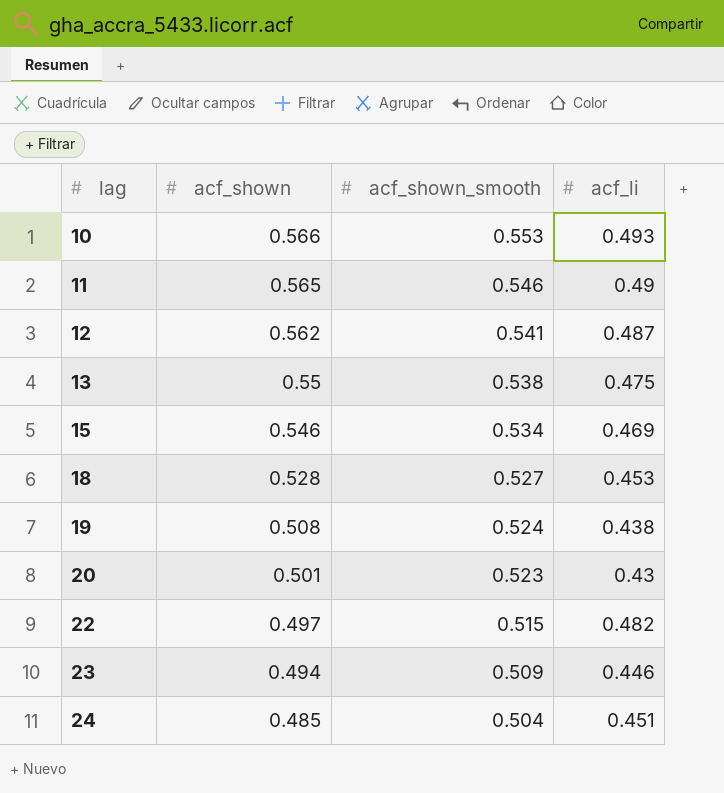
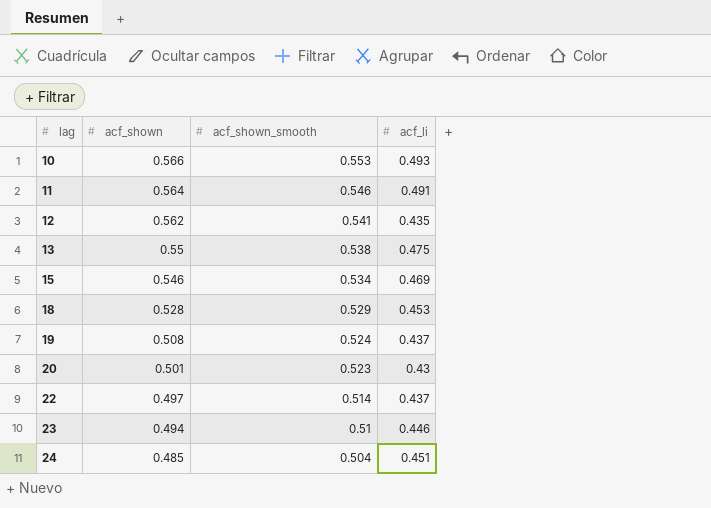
11 | acf_shown: 0.565 -> 0.564
11 | acf_li: 0.49 -> 0.491
12 | acf_li: 0.487 -> 0.435
18 | acf_shown_smooth: 0.527 -> 0.529
19 | acf_li: 0.438 -> 0.437
22 | acf_shown_smooth: 0.515 -> 0.514
22 | acf_li: 0.482 -> 0.437
23 | acf_shown_smooth: 0.509 -> 0.51

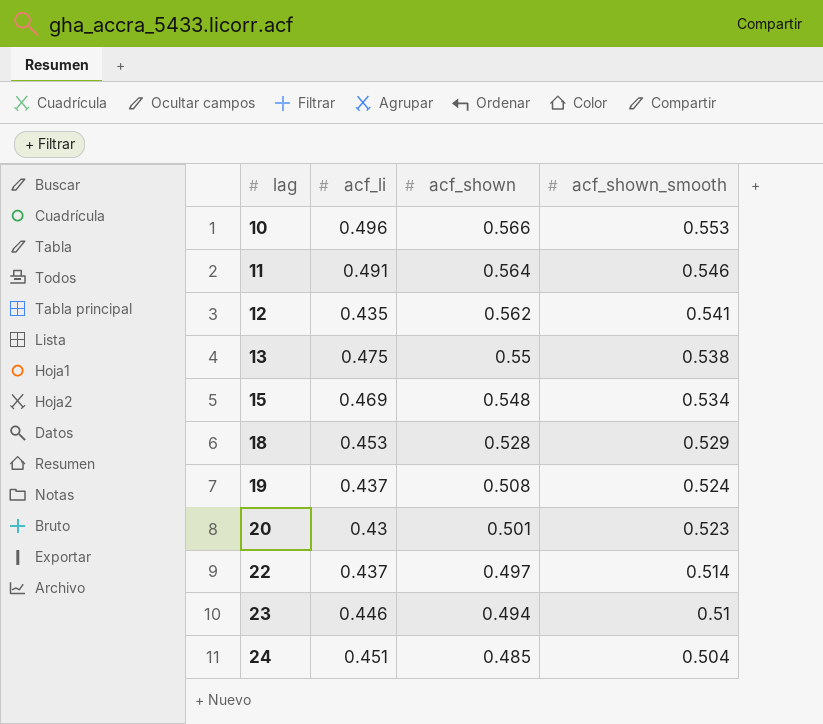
column acf_li | position: 4 -> 2
10 | acf_li: 0.493 -> 0.496
15 | acf_shown: 0.546 -> 0.548

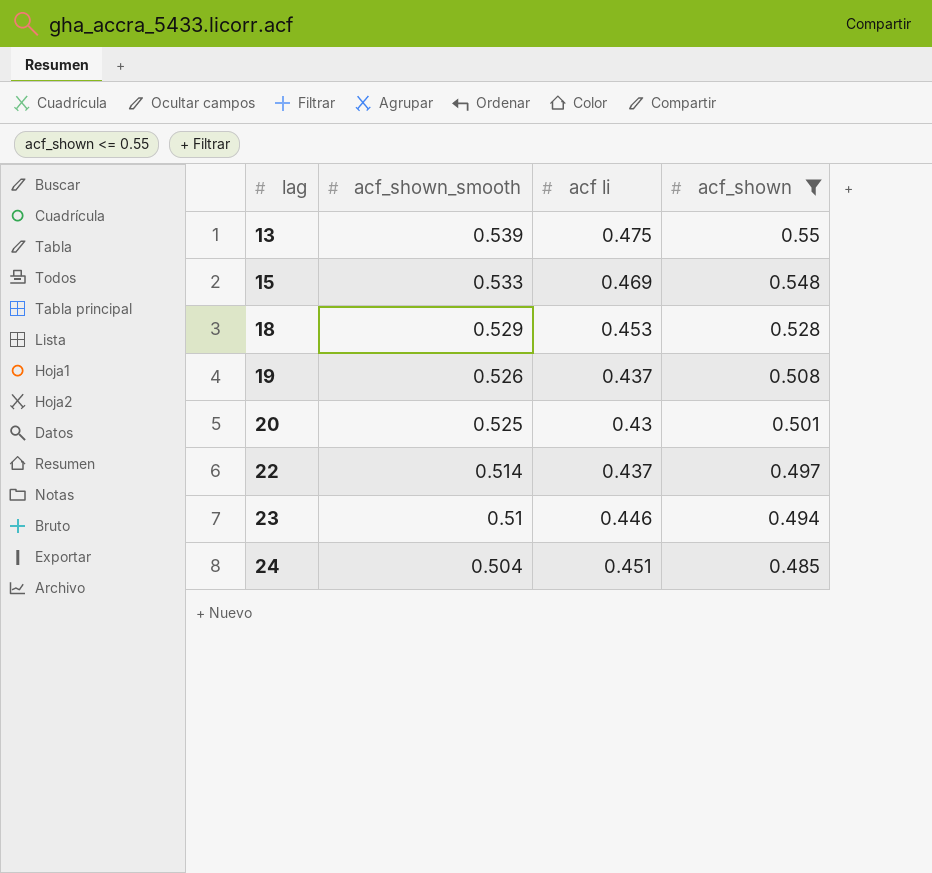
filter: none -> acf_shown <= 0.55
column acf_shown_smooth | position: 4 -> 2
column name: acf_li -> acf li
13 | acf_shown_smooth: 0.538 -> 0.539
15 | acf_shown_smooth: 0.534 -> 0.533
19 | acf_shown_smooth: 0.524 -> 0.526
20 | acf_shown_smooth: 0.523 -> 0.525

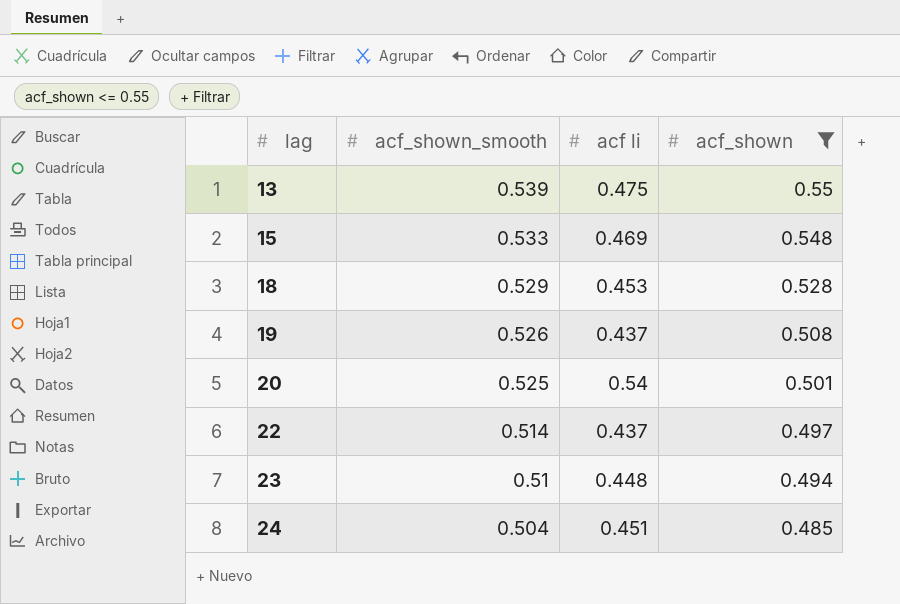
20 | acf li: 0.43 -> 0.54
23 | acf li: 0.446 -> 0.448

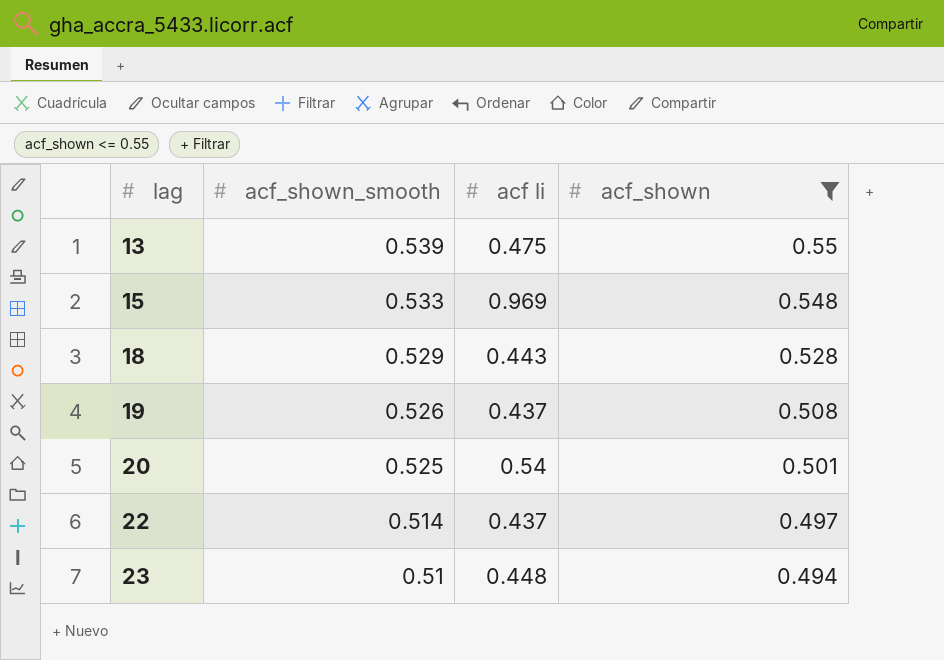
row 24: 0.504 | 0.451 | 0.485 -> none
15 | acf li: 0.469 -> 0.969
18 | acf li: 0.453 -> 0.443

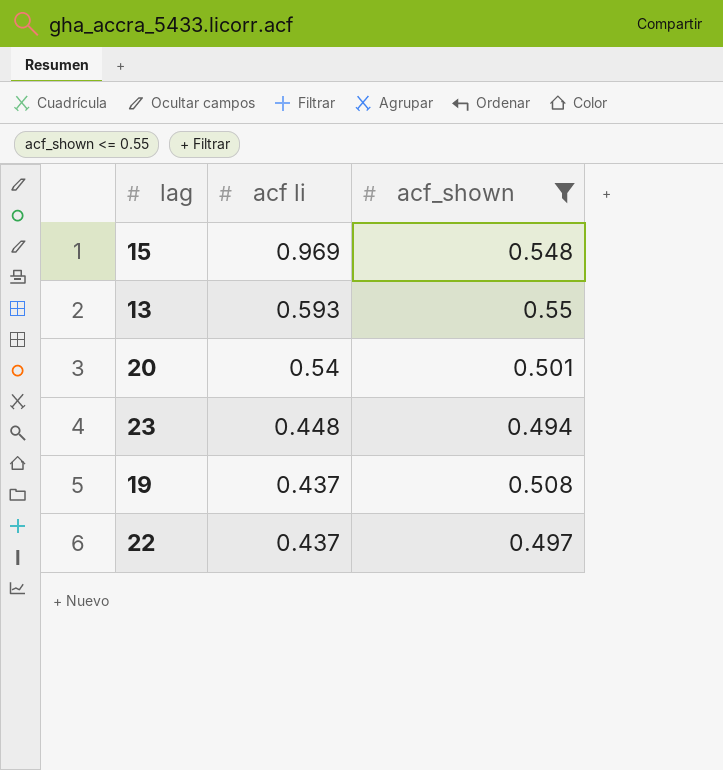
row order: lag ascending -> acf li descending
column acf_shown_smooth | position: 2 -> none
row 18: 0.529 | 0.443 | 0.528 -> none
13 | acf li: 0.475 -> 0.593

